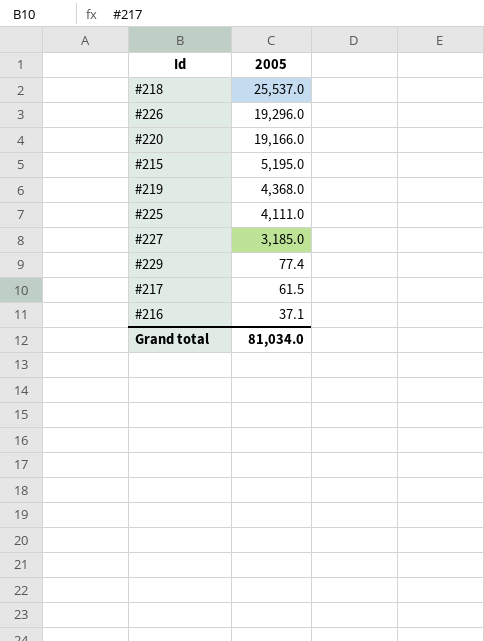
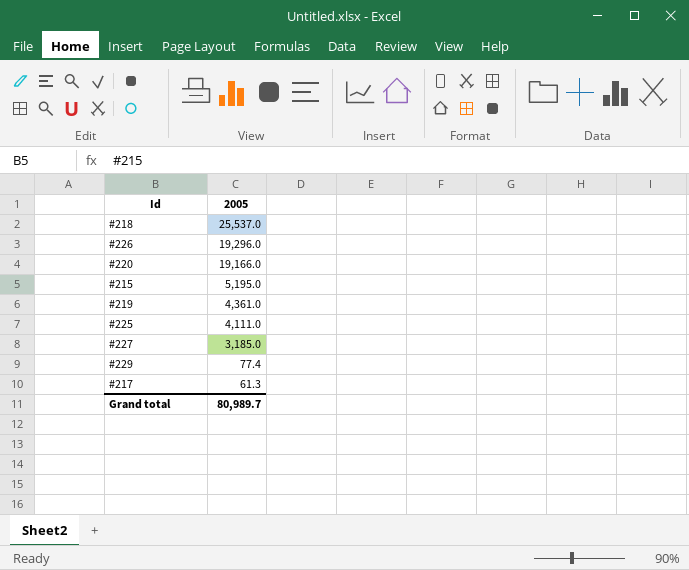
row #216: 37.1 -> none
#219 | 2005: 4,368.0 -> 4,361.0
#217 | 2005: 61.5 -> 61.3
Grand total | 2005: 81,034.0 -> 80,989.7

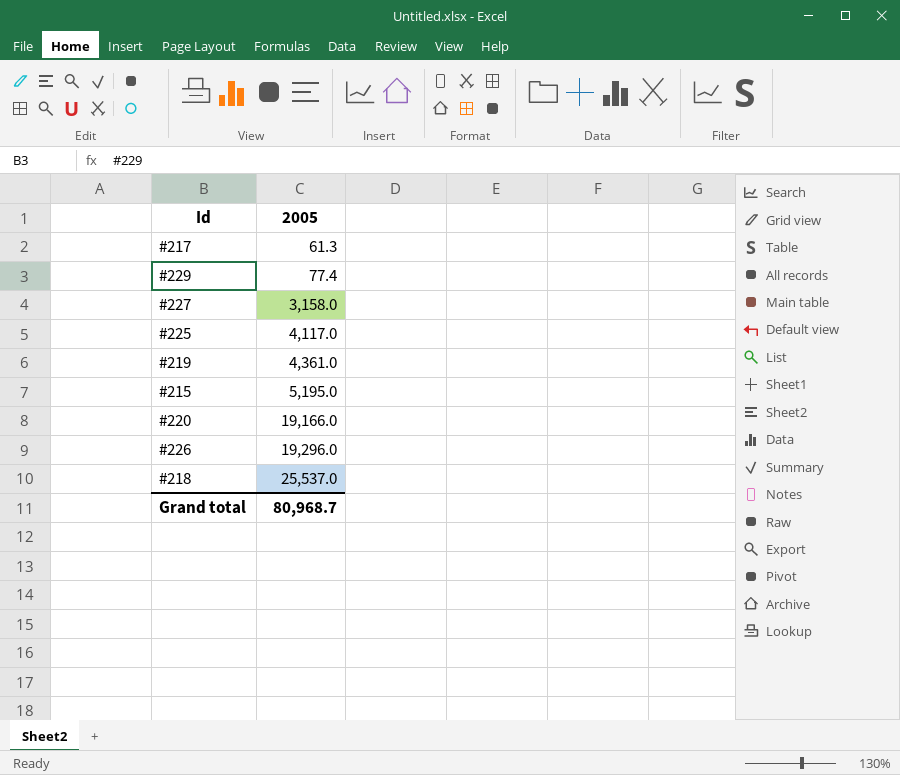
row order: 2005 descending -> 2005 ascending
#227 | 2005: 3,185.0 -> 3,158.0
#225 | 2005: 4,111.0 -> 4,117.0
Grand total | 2005: 80,989.7 -> 80,968.7

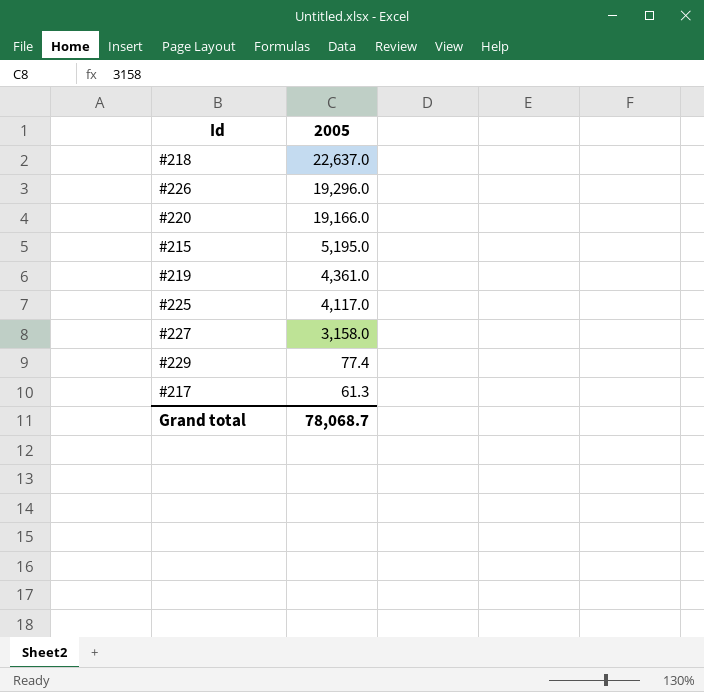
row order: 2005 ascending -> 2005 descending
#218 | 2005: 25,537.0 -> 22,637.0
Grand total | 2005: 80,968.7 -> 78,068.7

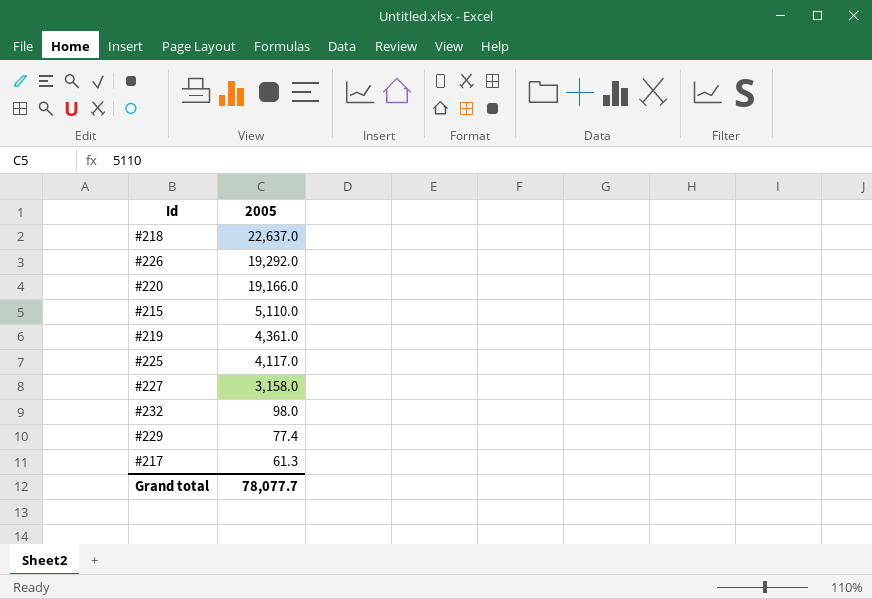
#226 | 2005: 19,296.0 -> 19,292.0
#215 | 2005: 5,195.0 -> 5,110.0
row #232: none -> 98.0
Grand total | 2005: 78,068.7 -> 78,077.7

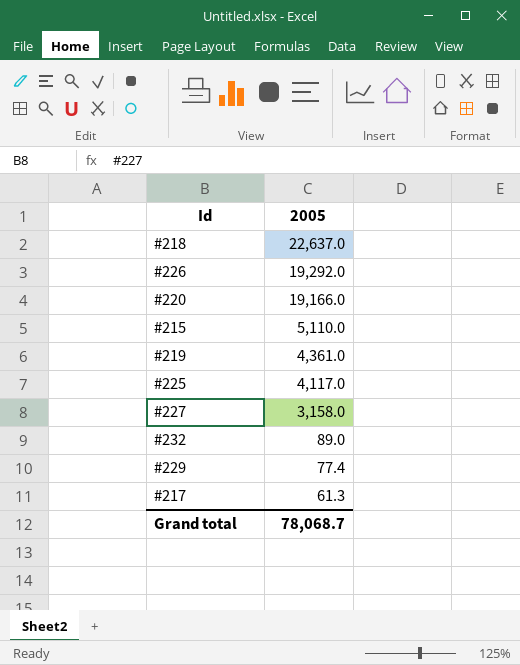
#232 | 2005: 98.0 -> 89.0
Grand total | 2005: 78,077.7 -> 78,068.7

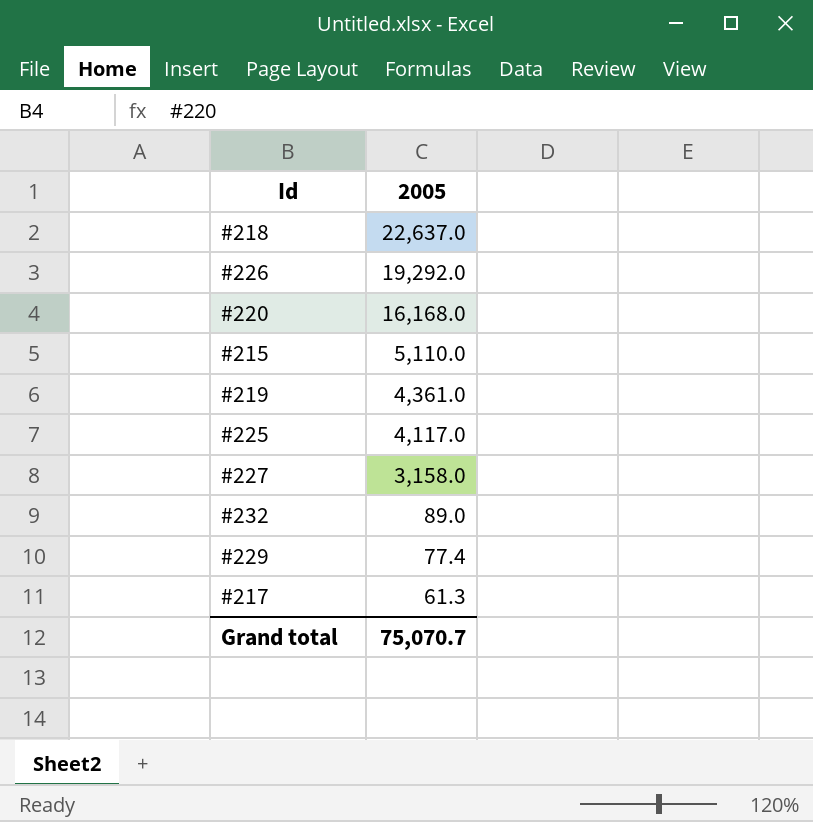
#220 | 2005: 19,166.0 -> 16,168.0
Grand total | 2005: 78,068.7 -> 75,070.7

